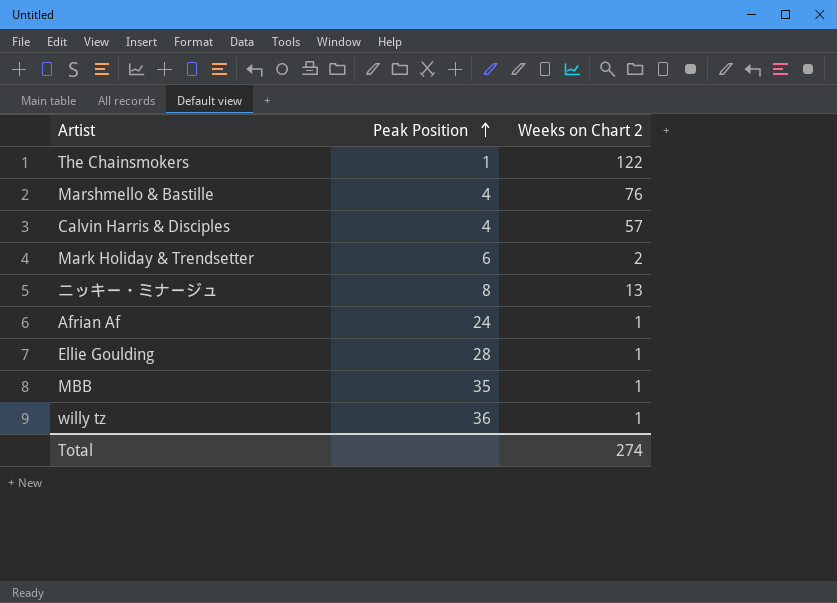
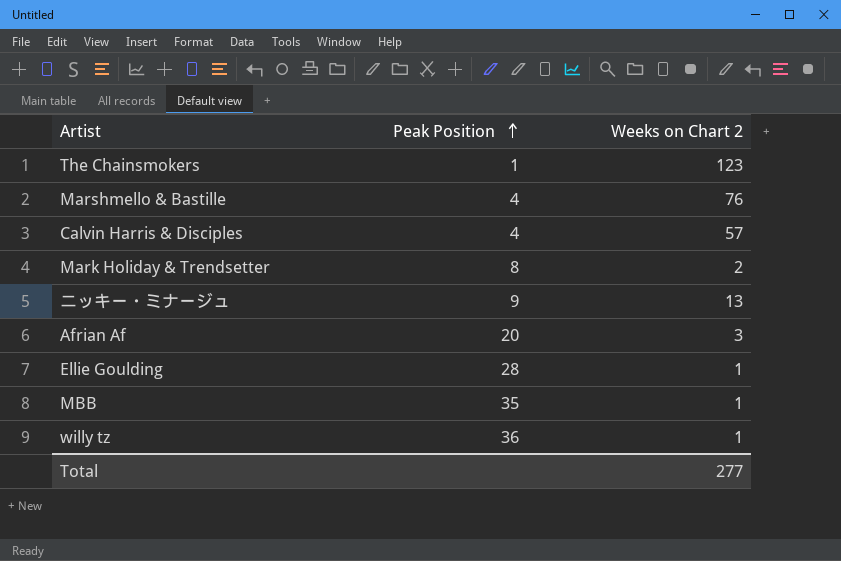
The Chainsmokers | Weeks on Chart 2: 122 -> 123
Mark Holiday & Trendsetter | Peak Position: 6 -> 8
ニッキー・ミナージュ | Peak Position: 8 -> 9
Afrian Af | Peak Position: 24 -> 20
Afrian Af | Weeks on Chart 2: 1 -> 3
Total | Weeks on Chart 2: 274 -> 277

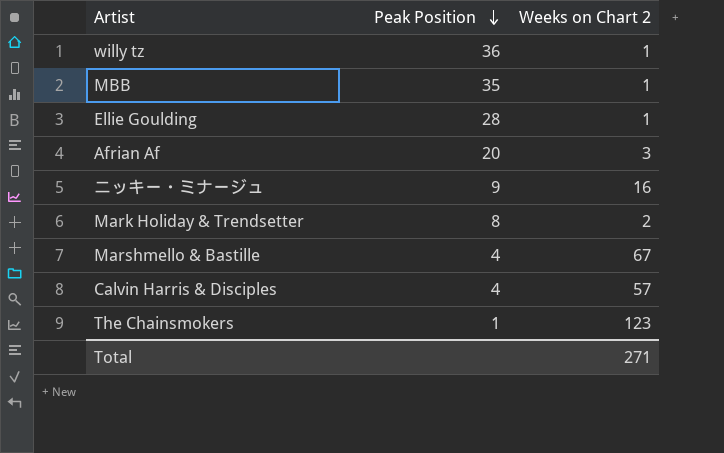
row order: Peak Position ascending -> Peak Position descending
ニッキー・ミナージュ | Weeks on Chart 2: 13 -> 16
Marshmello & Bastille | Weeks on Chart 2: 76 -> 67
Total | Weeks on Chart 2: 277 -> 271

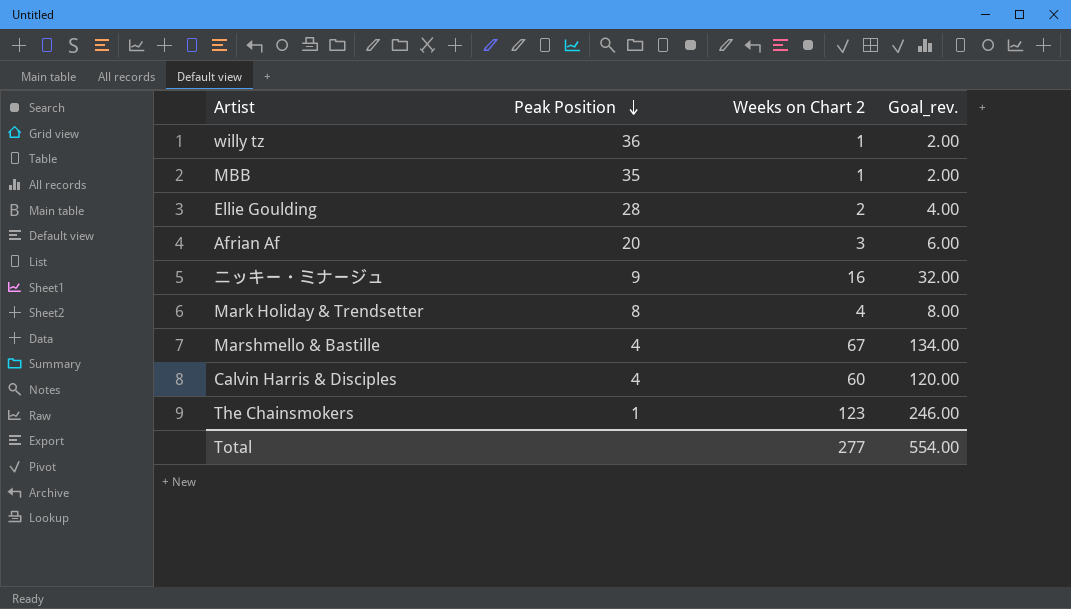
column Goal_rev. | formula: none -> [Weeks on Chart 2] * 2
Ellie Goulding | Weeks on Chart 2: 1 -> 2
Mark Holiday & Trendsetter | Weeks on Chart 2: 2 -> 4
Calvin Harris & Disciples | Weeks on Chart 2: 57 -> 60
Total | Weeks on Chart 2: 271 -> 277

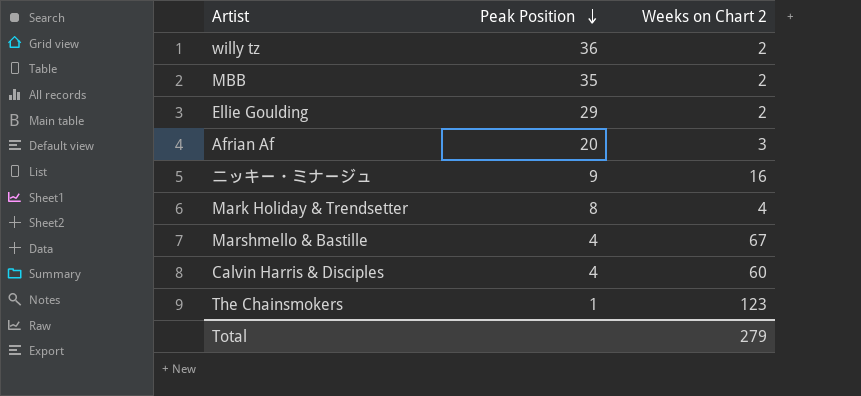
column Goal_rev. | formula: [Weeks on Chart 2] * 2 -> none
willy tz | Weeks on Chart 2: 1 -> 2
MBB | Weeks on Chart 2: 1 -> 2
Ellie Goulding | Peak Position: 28 -> 29
Total | Weeks on Chart 2: 277 -> 279

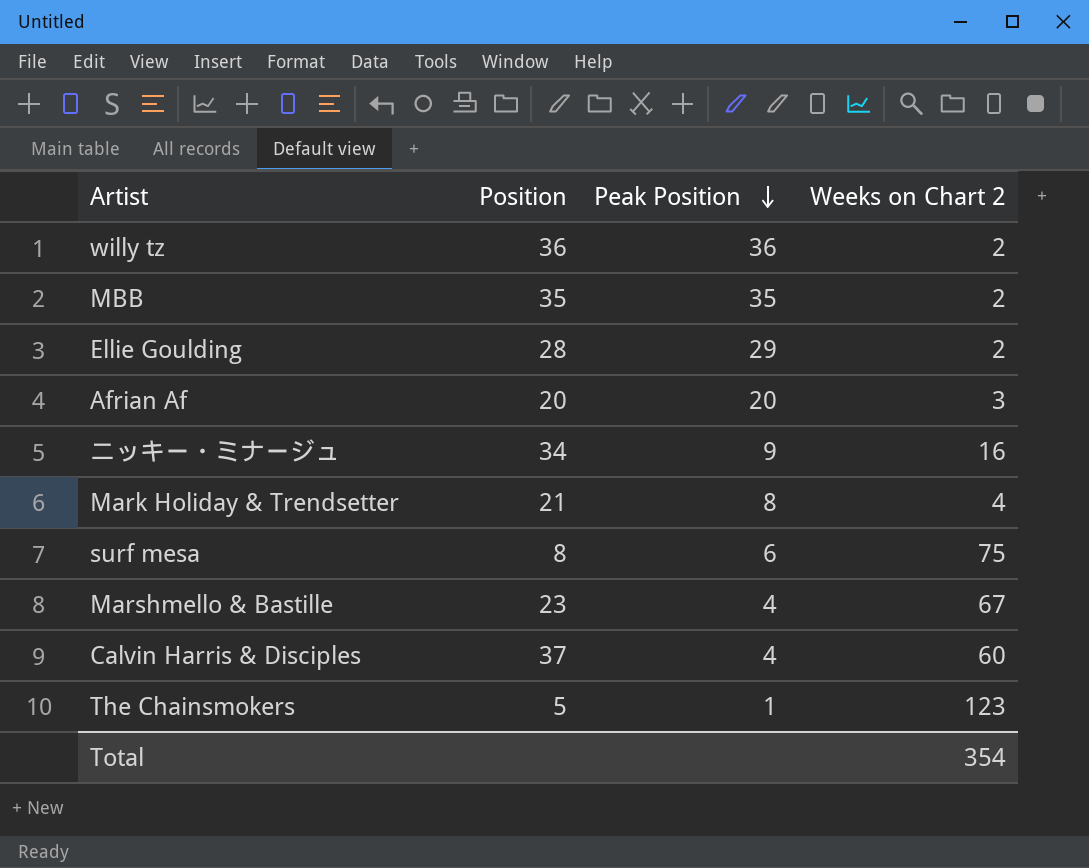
column Position | position: none -> 2
row surf mesa: none -> 8 | 6 | 75
Total | Weeks on Chart 2: 279 -> 354

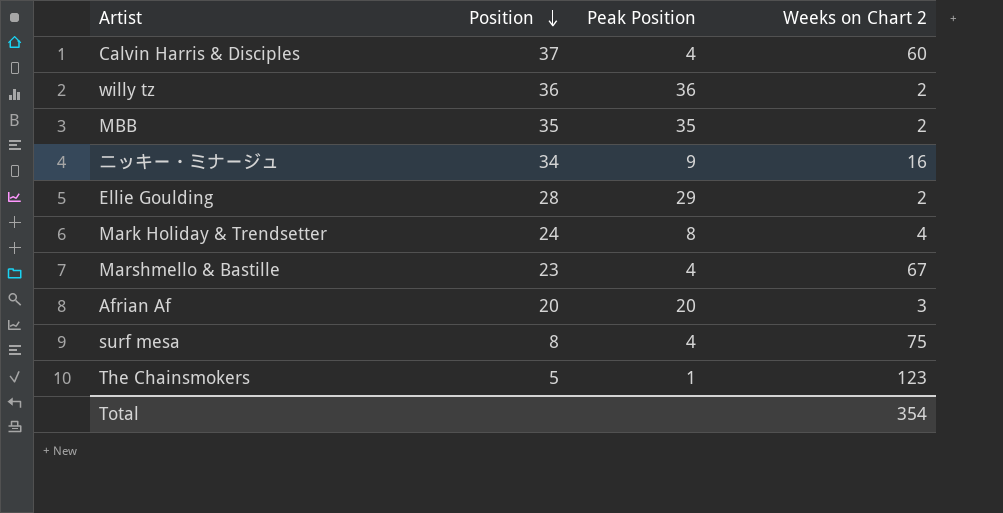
row order: Peak Position descending -> Position descending
Mark Holiday & Trendsetter | Position: 21 -> 24
surf mesa | Peak Position: 6 -> 4

